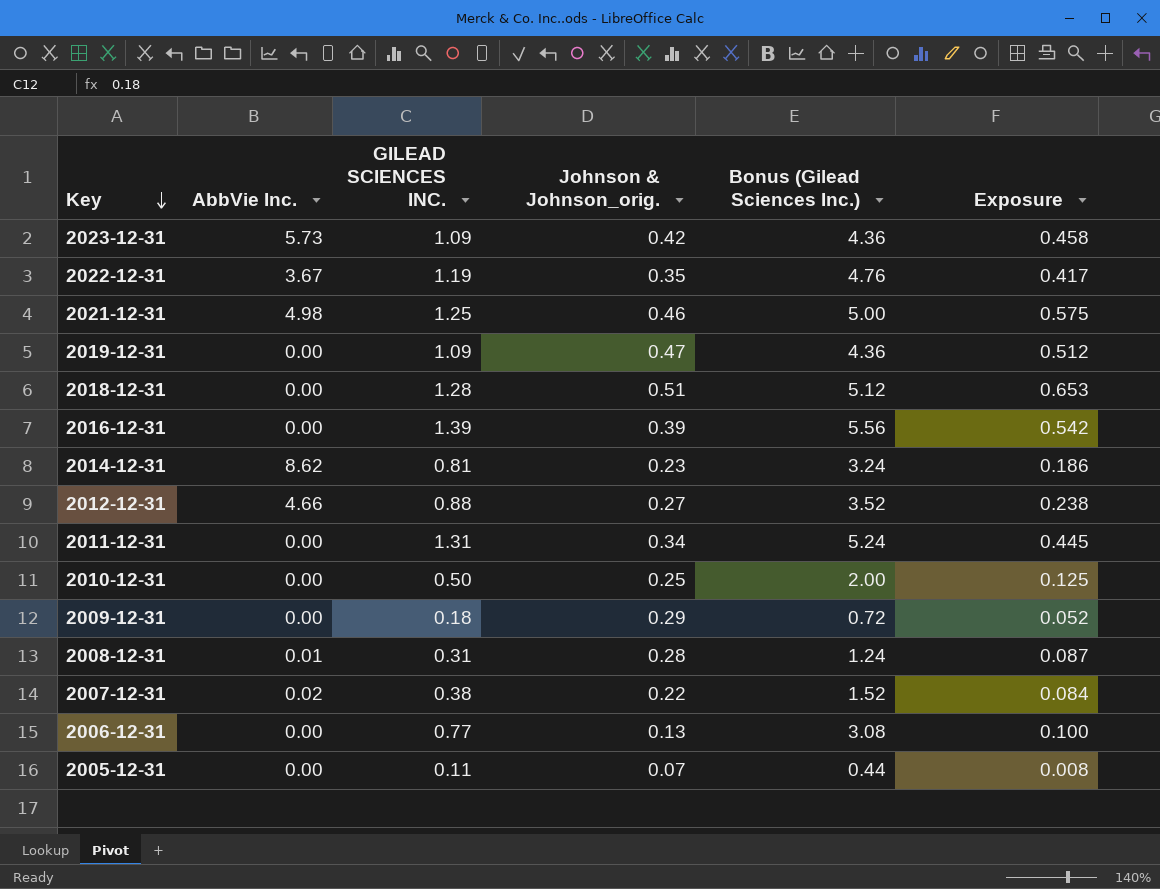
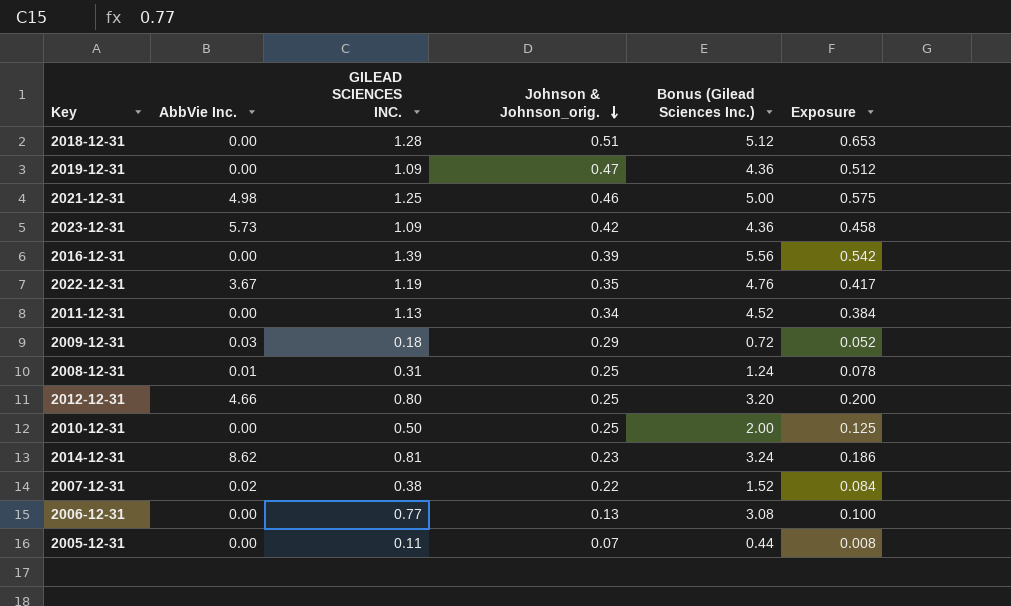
row order: Key descending -> Johnson & Johnson_orig. descending
2011-12-31 | GILEAD SCIENCES INC.: 1.31 -> 1.13
2011-12-31 | Bonus (Gilead Sciences Inc.): 5.24 -> 4.52
2011-12-31 | Exposure: 0.445 -> 0.384
2009-12-31 | AbbVie Inc.: 0.00 -> 0.03
2008-12-31 | Johnson & Johnson_orig.: 0.28 -> 0.25
2008-12-31 | Exposure: 0.087 -> 0.078
2012-12-31 | GILEAD SCIENCES INC.: 0.88 -> 0.80
2012-12-31 | Johnson & Johnson_orig.: 0.27 -> 0.25
2012-12-31 | Bonus (Gilead Sciences Inc.): 3.52 -> 3.20
2012-12-31 | Exposure: 0.238 -> 0.200

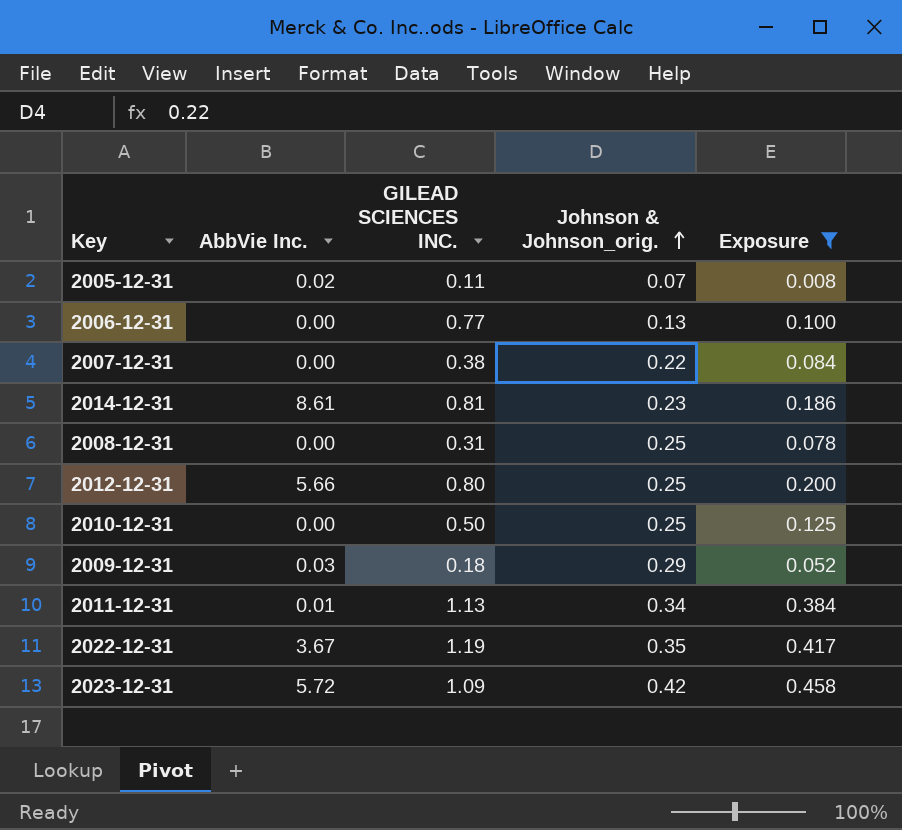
filter: none -> Exposure <= 0.458
row order: Johnson & Johnson_orig. descending -> Johnson & Johnson_orig. ascending
column Bonus (Gilead Sciences Inc.) | formula: [GILEAD SCIENCES INC.] * 4 -> none
2005-12-31 | AbbVie Inc.: 0.00 -> 0.02
2007-12-31 | AbbVie Inc.: 0.02 -> 0.00
2014-12-31 | AbbVie Inc.: 8.62 -> 8.61
2008-12-31 | AbbVie Inc.: 0.01 -> 0.00
2012-12-31 | AbbVie Inc.: 4.66 -> 5.66
2011-12-31 | AbbVie Inc.: 0.00 -> 0.01
2023-12-31 | AbbVie Inc.: 5.73 -> 5.72

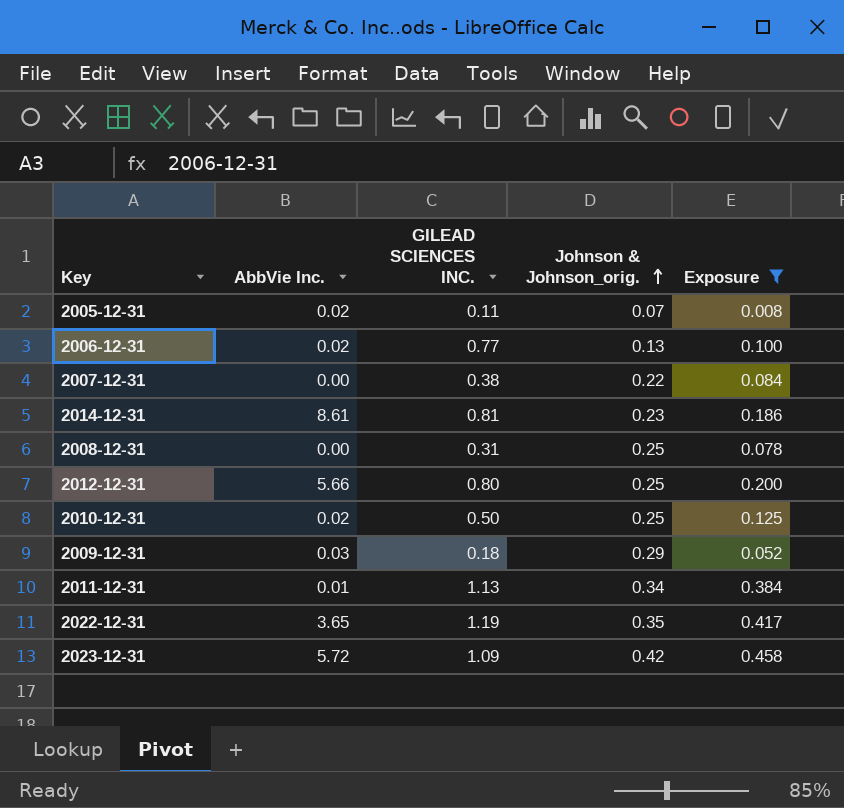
2006-12-31 | AbbVie Inc.: 0.00 -> 0.02
2010-12-31 | AbbVie Inc.: 0.00 -> 0.02
2022-12-31 | AbbVie Inc.: 3.67 -> 3.65

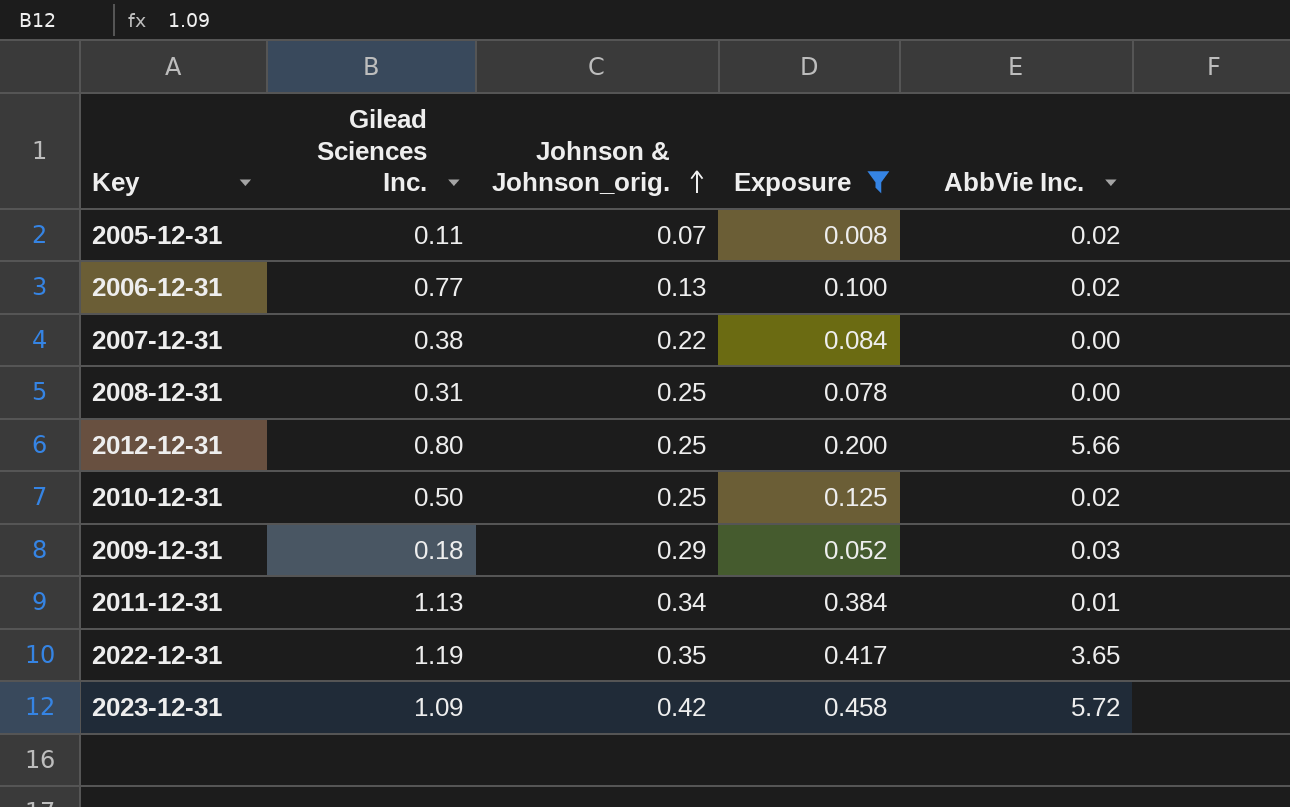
column name: GILEAD SCIENCES INC. -> Gilead Sciences Inc.
column AbbVie Inc. | position: 2 -> 5
row 2014-12-31: 8.61 | 0.81 | 0.23 | 0.186 -> none

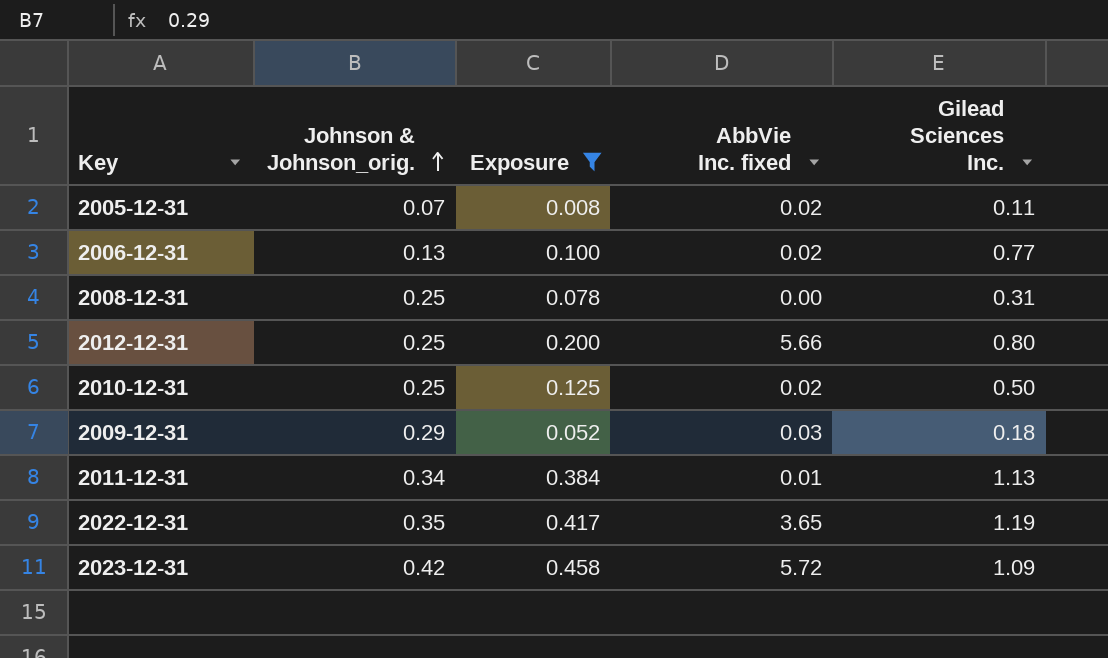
column name: AbbVie Inc. -> AbbVie Inc. fixed
column Gilead Sciences Inc. | position: 2 -> 5
row 2007-12-31: 0.38 | 0.22 | 0.084 | 0.00 -> none

